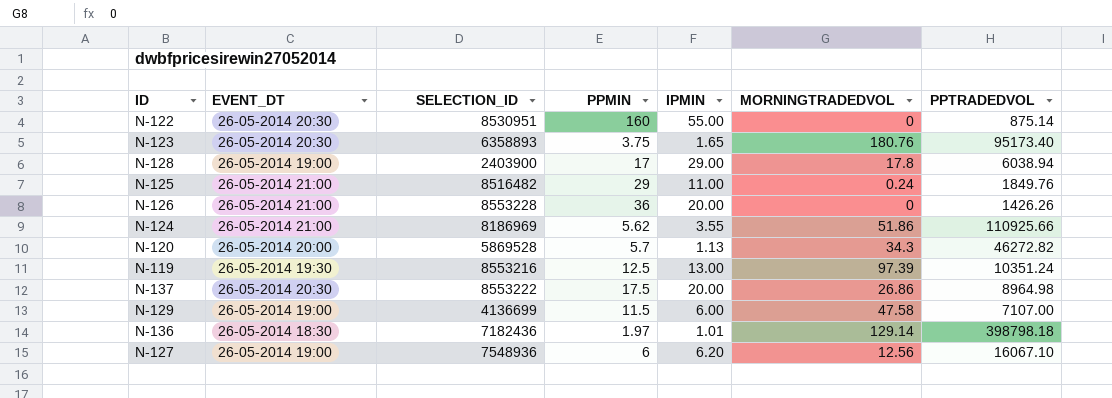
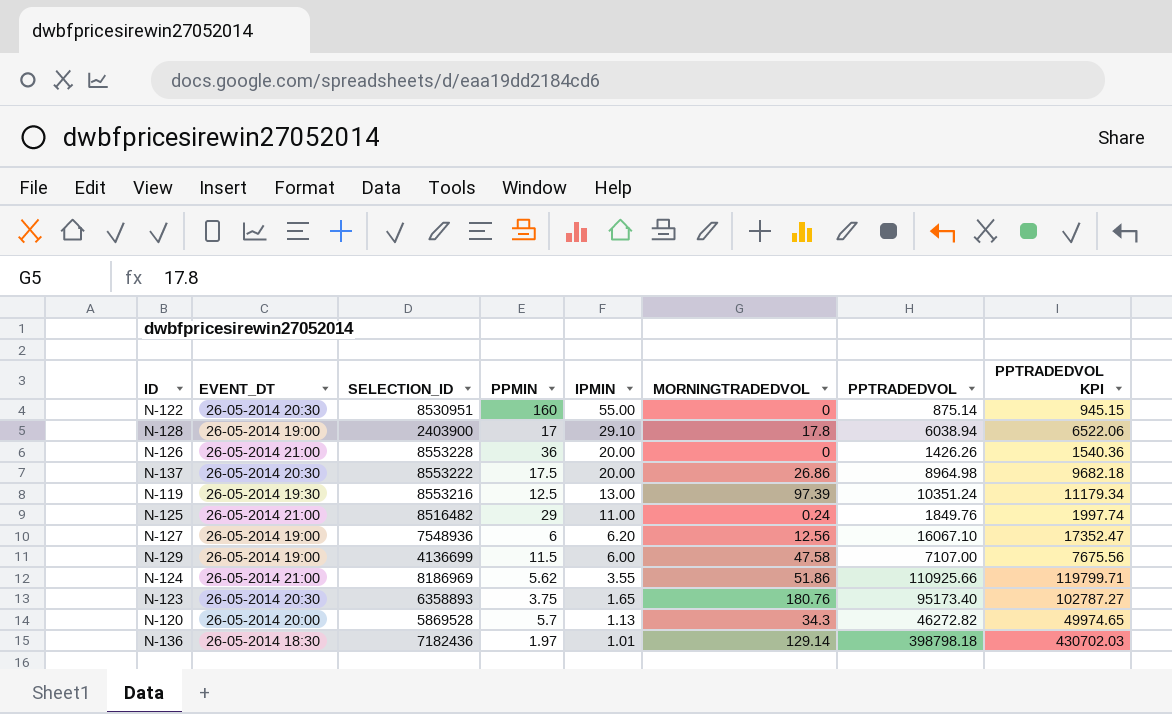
row order: none -> IPMIN descending
column PPTRADEDVOL KPI | formula: none -> [PPTRADEDVOL] * 1.08
N-128 | IPMIN: 29.00 -> 29.10

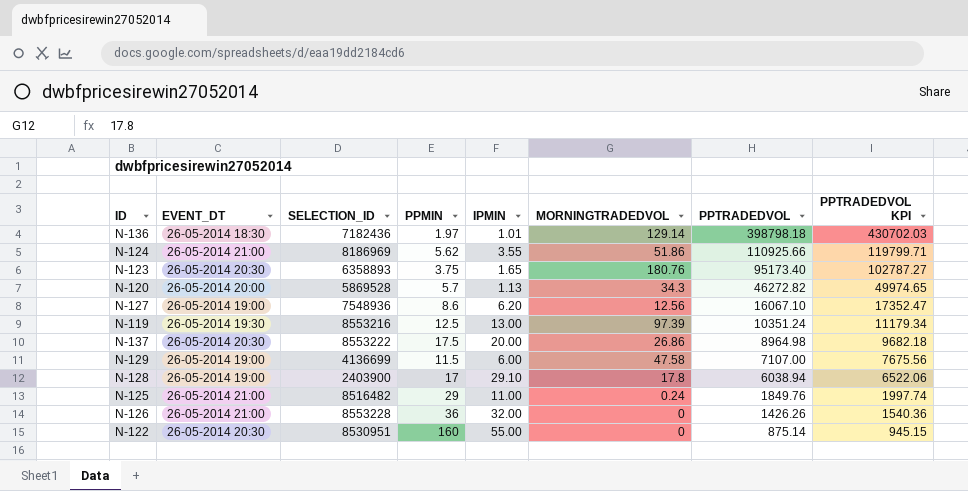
row order: IPMIN descending -> PPTRADEDVOL descending
N-127 | PPMIN: 6 -> 8.6
N-126 | IPMIN: 20.00 -> 32.00

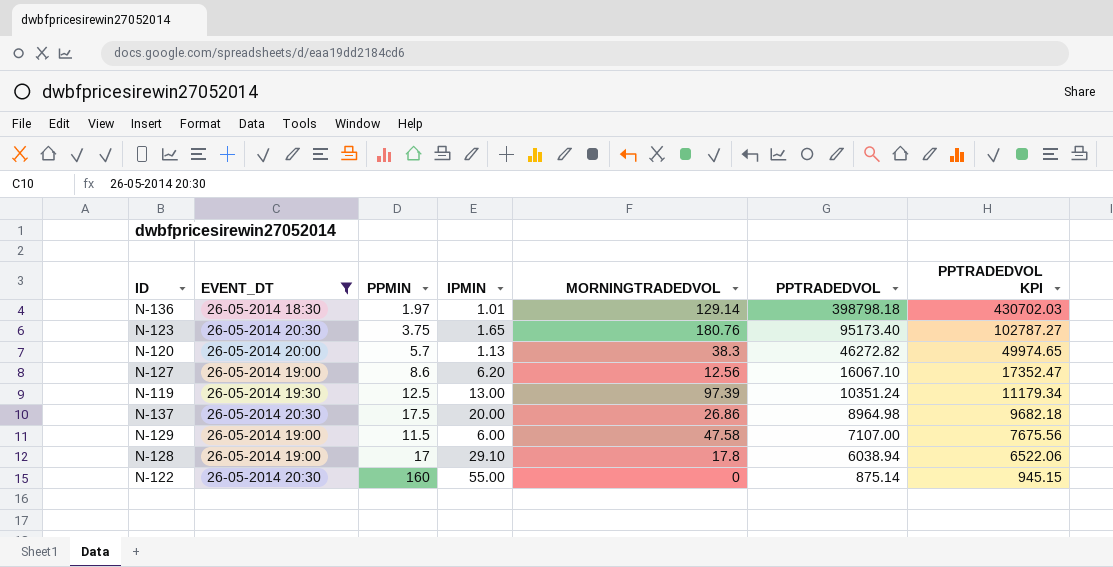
filter: none -> EVENT_DT != 26-05-2014 21:00
column SELECTION_ID | position: 3 -> none
N-120 | MORNINGTRADEDVOL: 34.3 -> 38.3

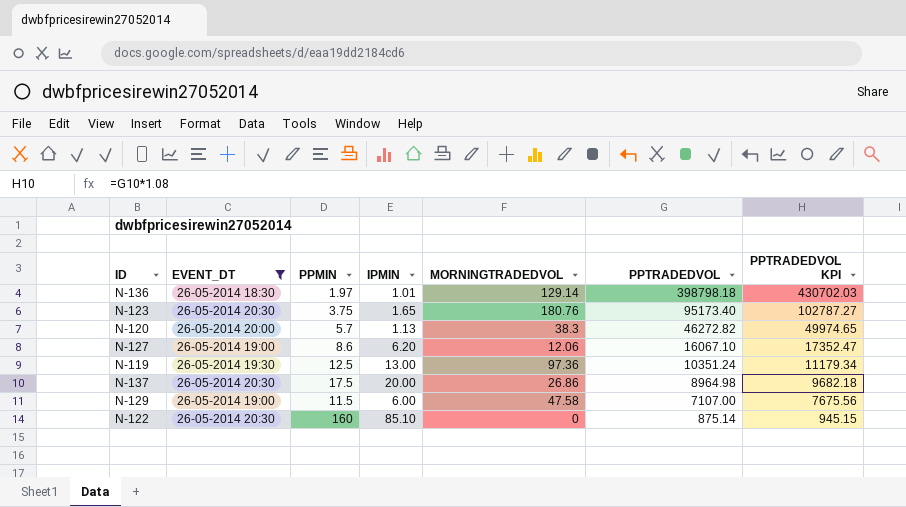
row N-128: 26-05-2014 19:00 | 17 | 29.10 | 17.8 | 6038.94 | 6522.06 -> none
N-127 | MORNINGTRADEDVOL: 12.56 -> 12.06
N-119 | MORNINGTRADEDVOL: 97.39 -> 97.36
N-122 | IPMIN: 55.00 -> 85.10

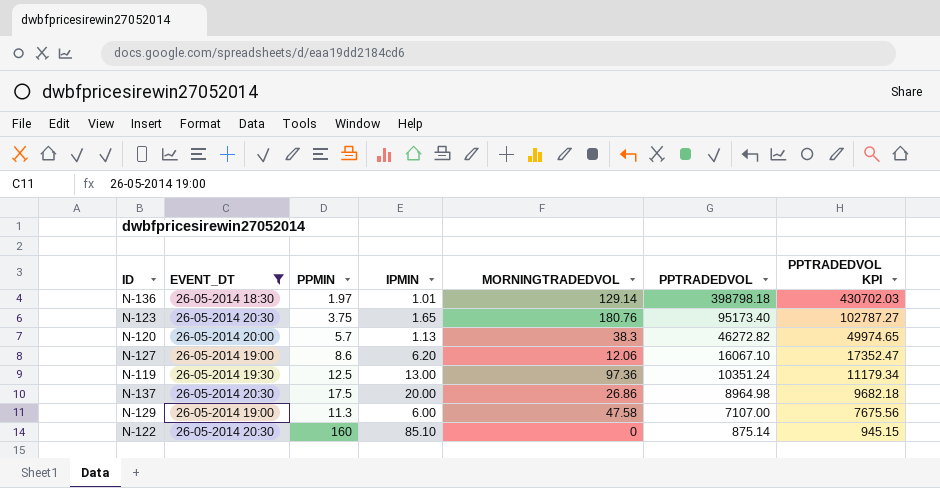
N-129 | PPMIN: 11.5 -> 11.3

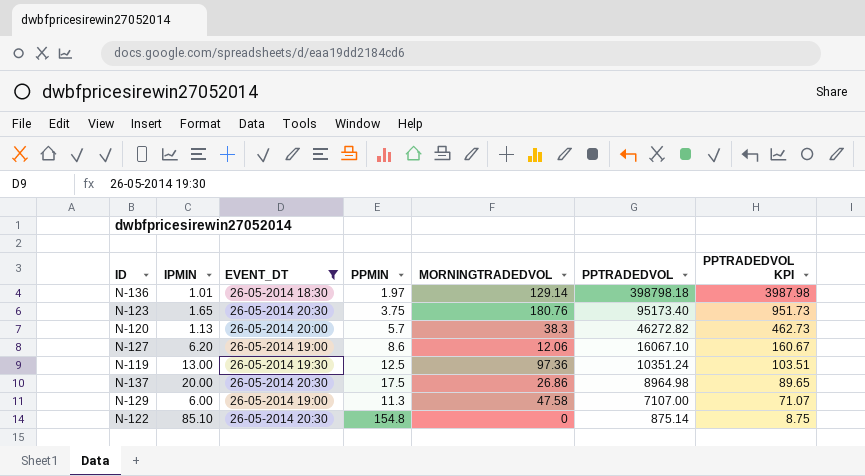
column IPMIN | position: 4 -> 2
column PPTRADEDVOL KPI | formula: [PPTRADEDVOL] * 1.08 -> [PPTRADEDVOL] * 0.01
N-122 | PPMIN: 160 -> 154.8

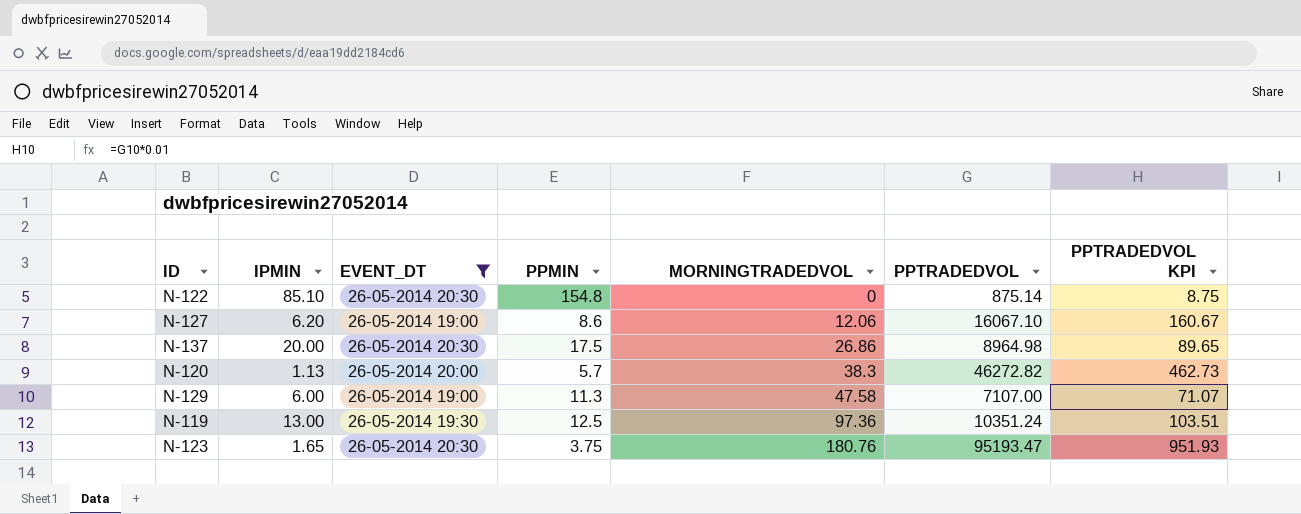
row order: PPTRADEDVOL descending -> MORNINGTRADEDVOL ascending
row N-136: 1.01 | 26-05-2014 18:30 | 1.97 | 129.14 | 398798.18 | 3987.98 -> none
N-123 | PPTRADEDVOL: 95173.40 -> 95193.47
N-123 | PPTRADEDVOL KPI: 951.73 -> 951.93

